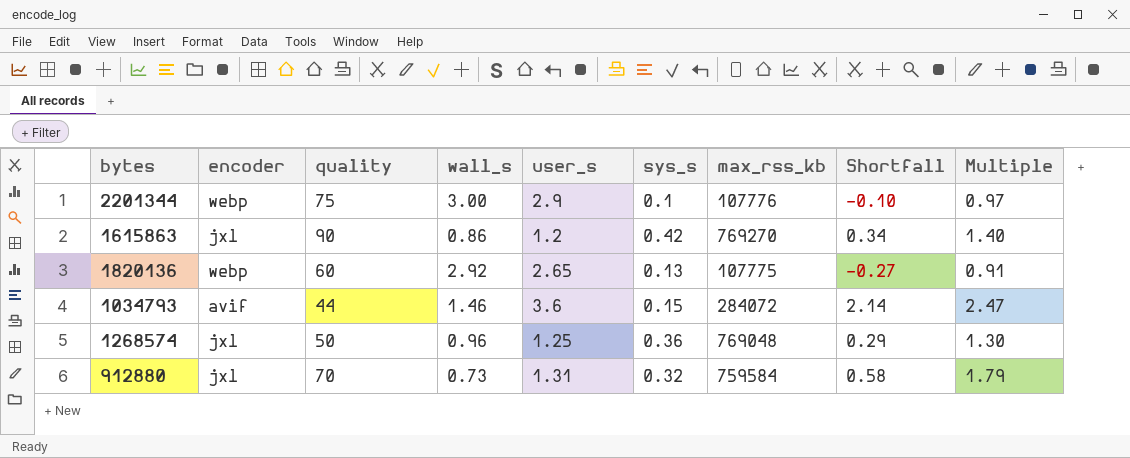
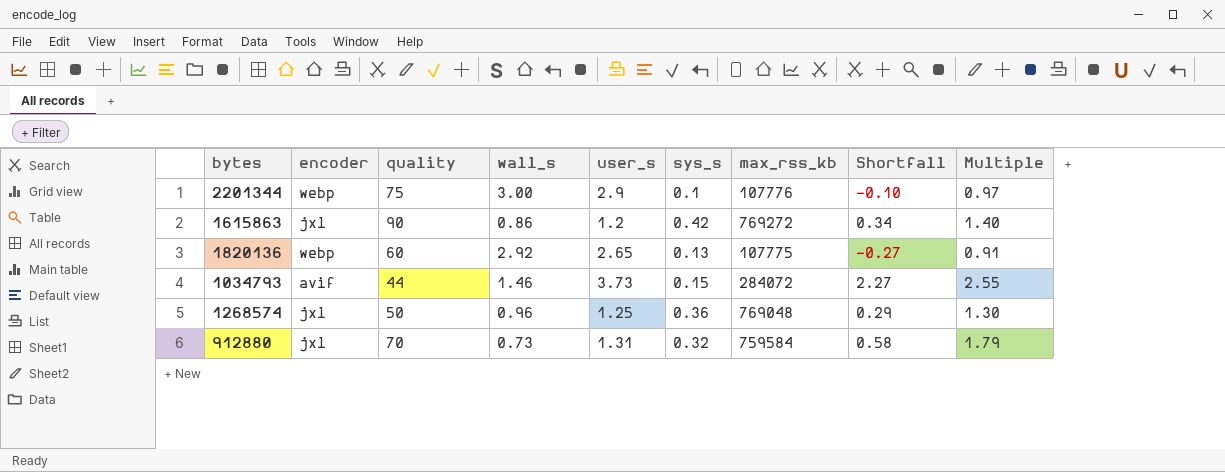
1615863 | max_rss_kb: 769270 -> 769272
1034793 | user_s: 3.6 -> 3.73
1034793 | Shortfall: 2.14 -> 2.27
1034793 | Multiple: 2.47 -> 2.55

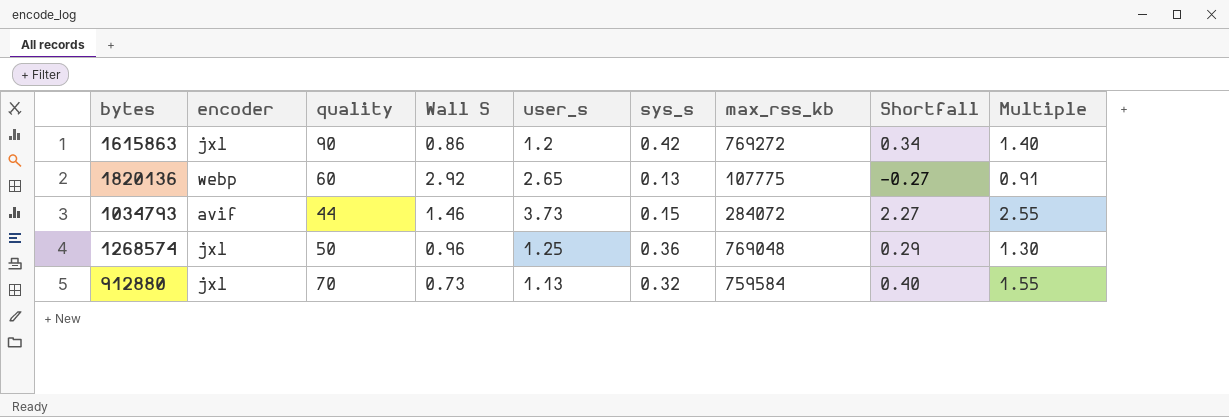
column name: wall_s -> Wall S
row 2201344: webp | 75 | 3.00 | 2.9 | 0.1 | 107776 | -0.10 | 0.97 -> none
912880 | user_s: 1.31 -> 1.13
912880 | Shortfall: 0.58 -> 0.40
912880 | Multiple: 1.79 -> 1.55

